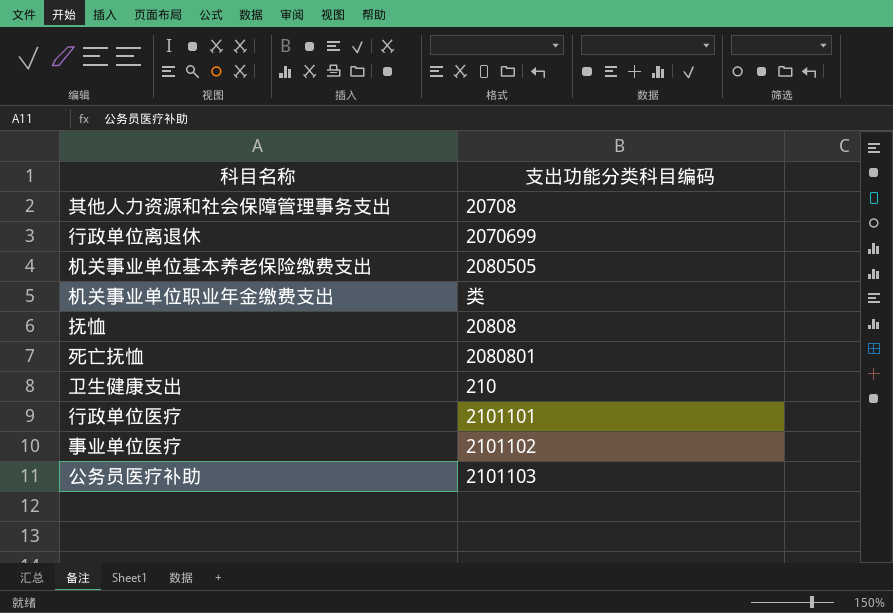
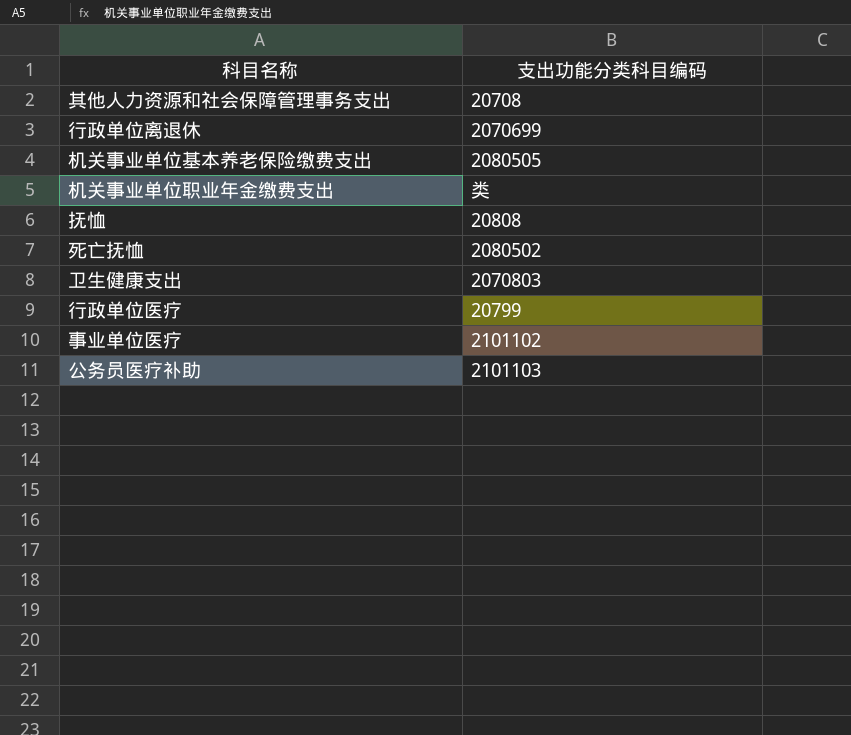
死亡抚恤 | 支出功能分类科目编码: 2080801 -> 2080502
卫生健康支出 | 支出功能分类科目编码: 210 -> 2070803
行政单位医疗 | 支出功能分类科目编码: 2101101 -> 20799

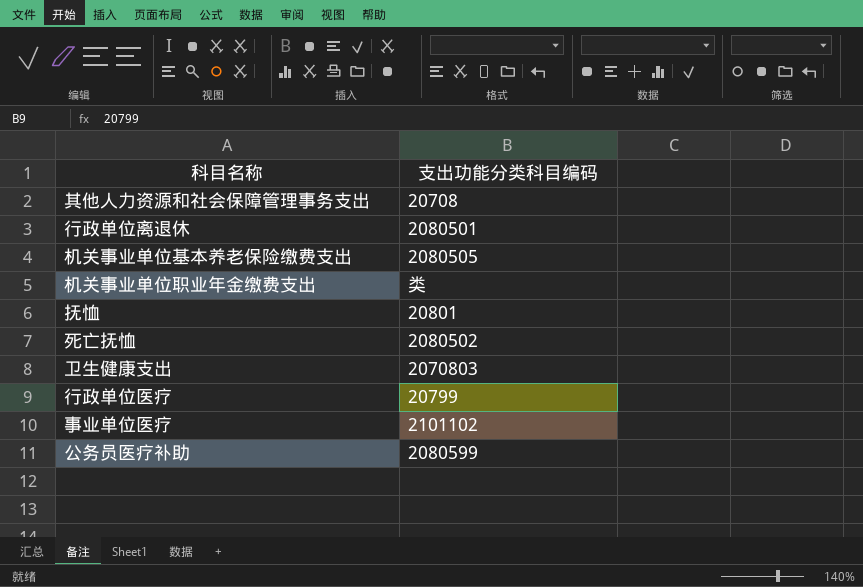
行政单位离退休 | 支出功能分类科目编码: 2070699 -> 2080501
抚恤 | 支出功能分类科目编码: 20808 -> 20801
公务员医疗补助 | 支出功能分类科目编码: 2101103 -> 2080599

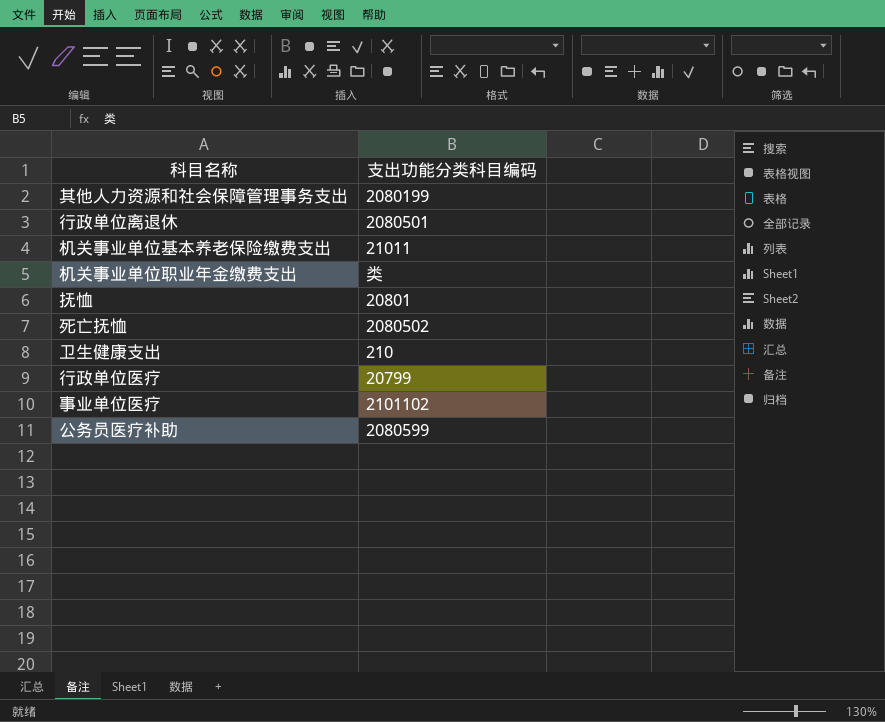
其他人力资源和社会保障管理事务支出 | 支出功能分类科目编码: 20708 -> 2080199
机关事业单位基本养老保险缴费支出 | 支出功能分类科目编码: 2080505 -> 21011
卫生健康支出 | 支出功能分类科目编码: 2070803 -> 210

